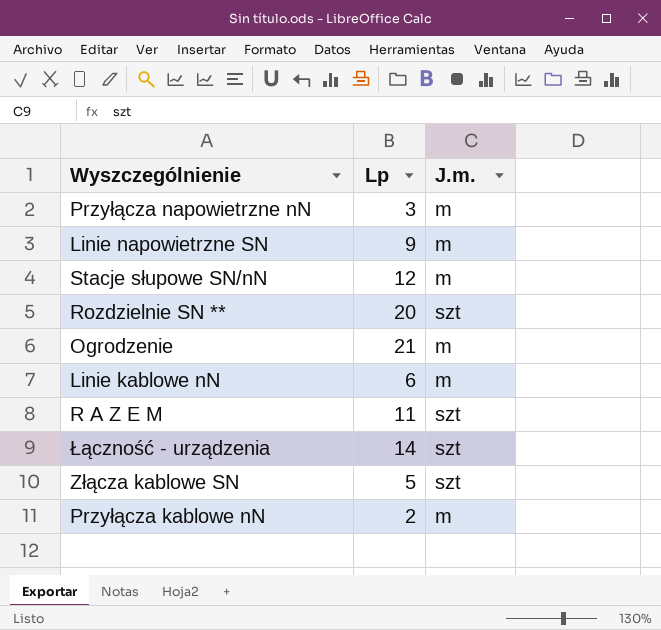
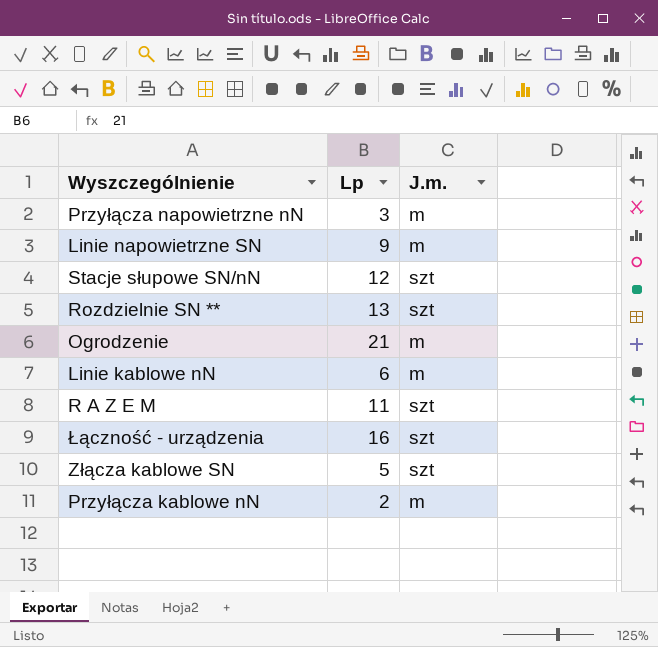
Stacje słupowe SN/nN | J.m.: m -> szt
Rozdzielnie SN ** | Lp: 20 -> 13
Łączność - urządzenia | Lp: 14 -> 16

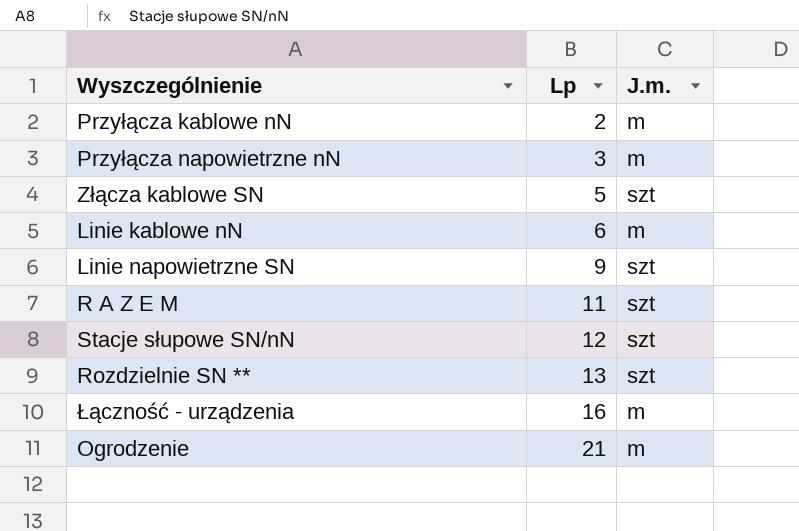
row order: none -> Lp ascending
Linie napowietrzne SN | J.m.: m -> szt
Łączność - urządzenia | J.m.: szt -> m

